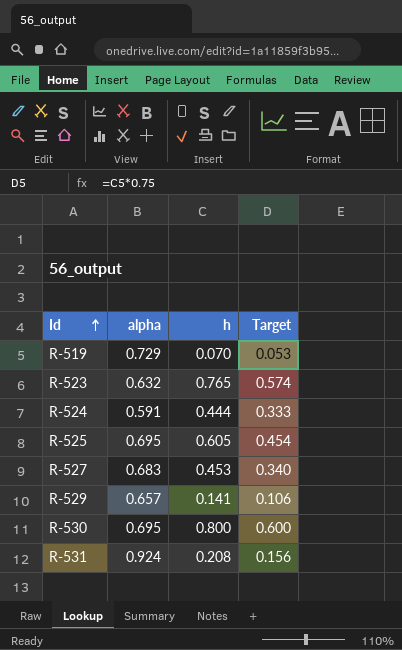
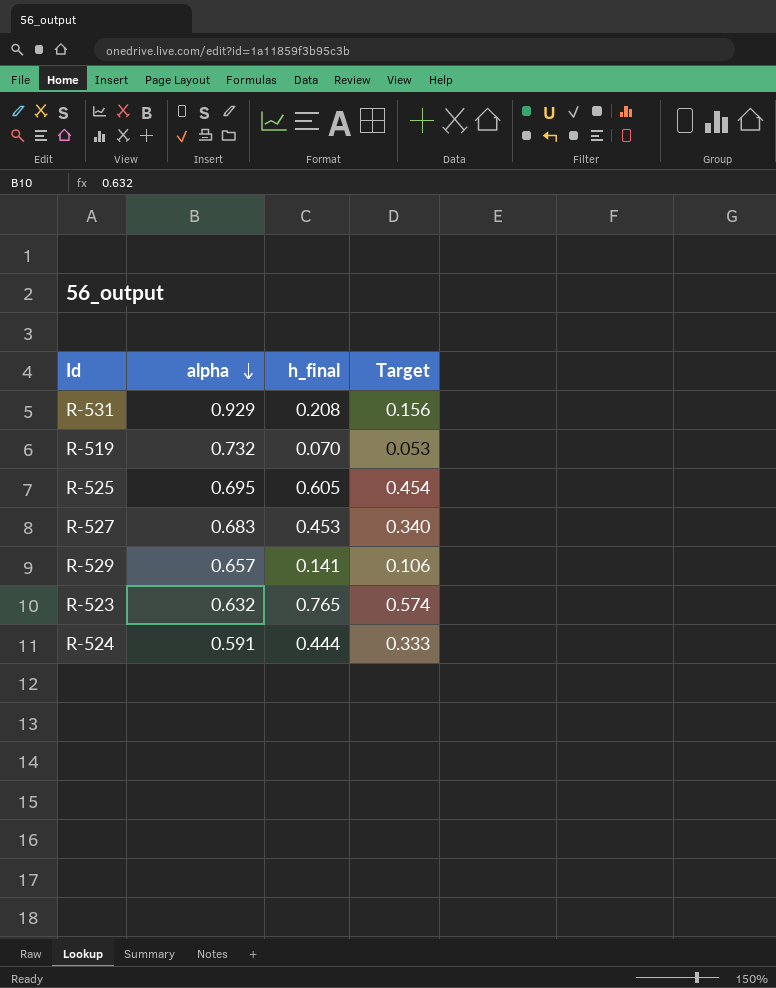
row order: Id ascending -> alpha descending
column name: h -> h_final
row R-530: 0.695 | 0.800 | 0.600 -> none
R-531 | alpha: 0.924 -> 0.929
R-519 | alpha: 0.729 -> 0.732

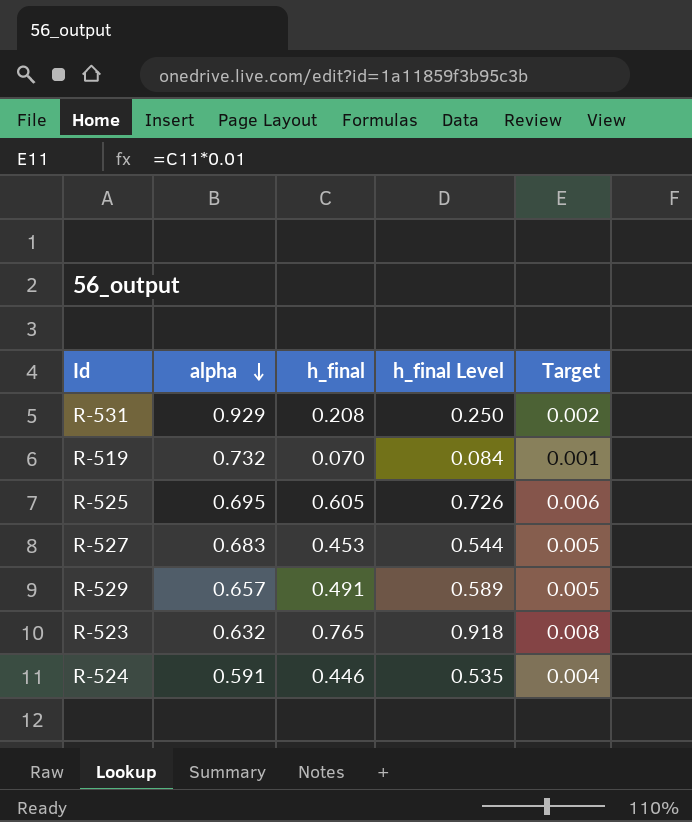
column h_final Level | formula: none -> [h_final] * 1.2
column Target | formula: [h_final] * 0.75 -> [h_final] * 0.01
R-529 | h_final: 0.141 -> 0.491
R-524 | h_final: 0.444 -> 0.446

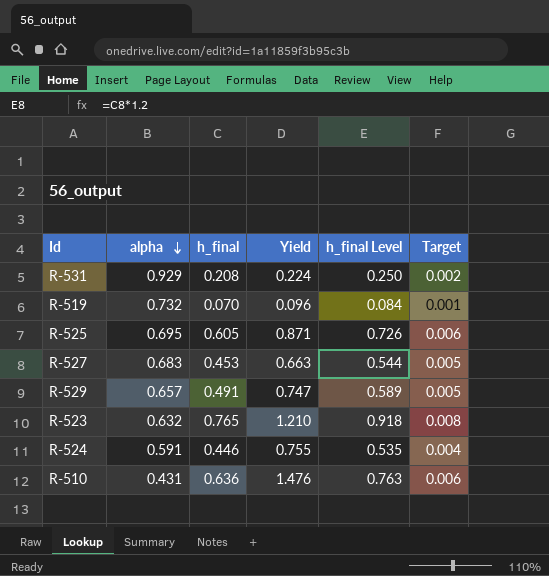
column Yield | formula: none -> [h_final] / [alpha]
row R-510: none -> 0.431 | 0.636 | 1.476 | 0.763 | 0.006

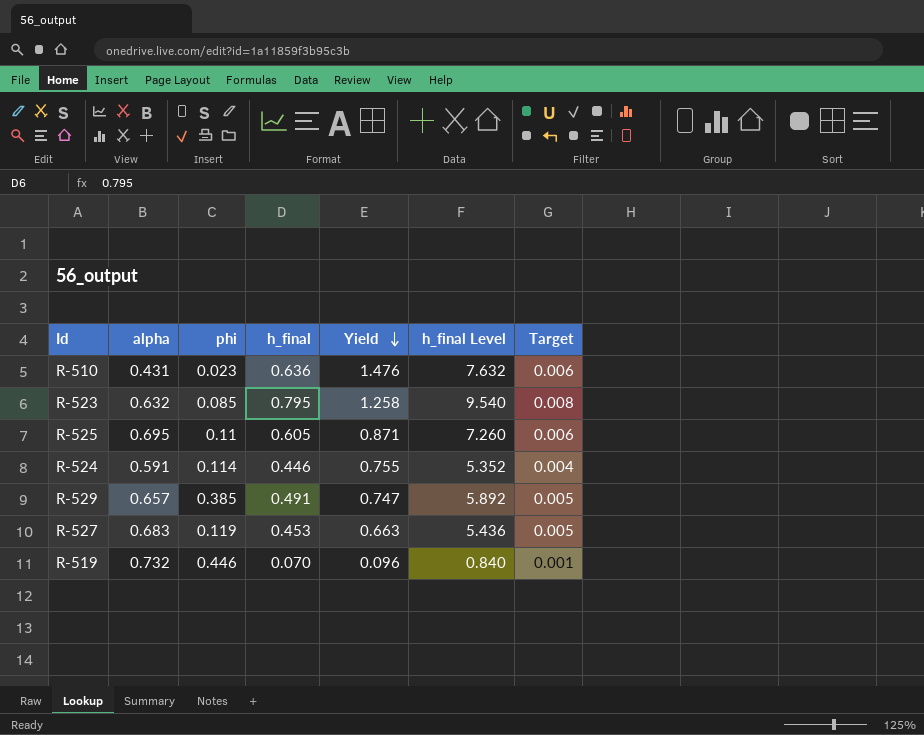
row order: alpha descending -> Yield descending
column phi | position: none -> 3
column h_final Level | formula: [h_final] * 1.2 -> [h_final] * 12
row R-531: 0.929 | 0.208 | 0.224 | 0.250 | 0.002 -> none
R-523 | h_final: 0.765 -> 0.795
R-523 | Yield: 1.210 -> 1.258

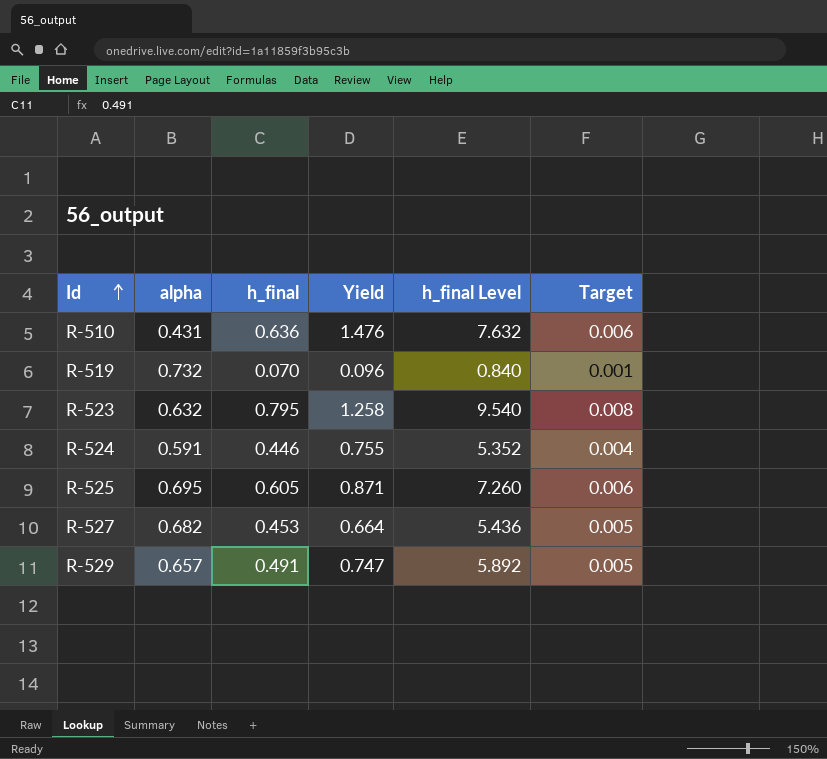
row order: Yield descending -> Id ascending
column phi | position: 3 -> none
R-527 | alpha: 0.683 -> 0.682
R-527 | Yield: 0.663 -> 0.664

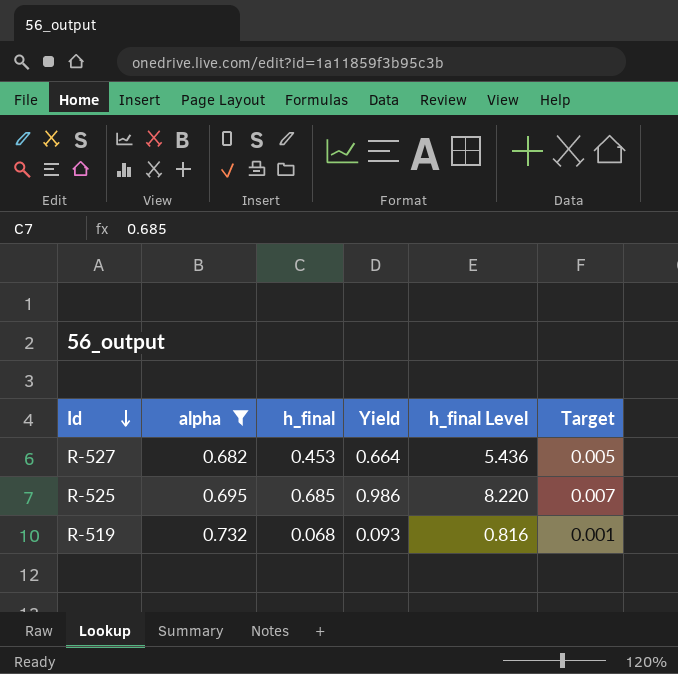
filter: none -> alpha >= 0.682
row order: Id ascending -> Id descending
R-525 | h_final: 0.605 -> 0.685
R-525 | Yield: 0.871 -> 0.986
R-525 | h_final Level: 7.260 -> 8.220
R-525 | Target: 0.006 -> 0.007
R-519 | h_final: 0.070 -> 0.068
R-519 | Yield: 0.096 -> 0.093
R-519 | h_final Level: 0.840 -> 0.816

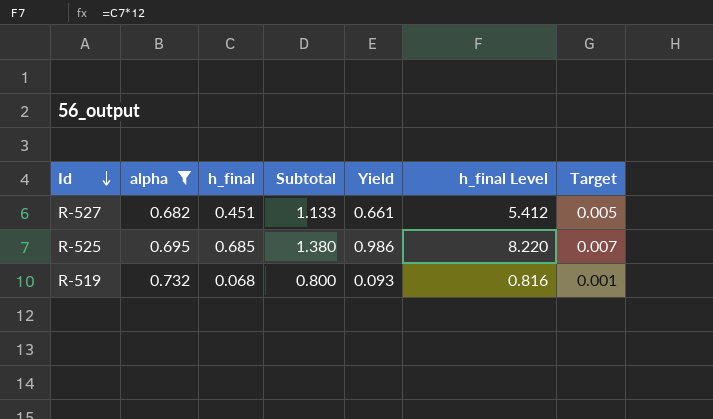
column Subtotal | formula: none -> [alpha] + [h_final]
R-527 | h_final: 0.453 -> 0.451
R-527 | Yield: 0.664 -> 0.661
R-527 | h_final Level: 5.436 -> 5.412

